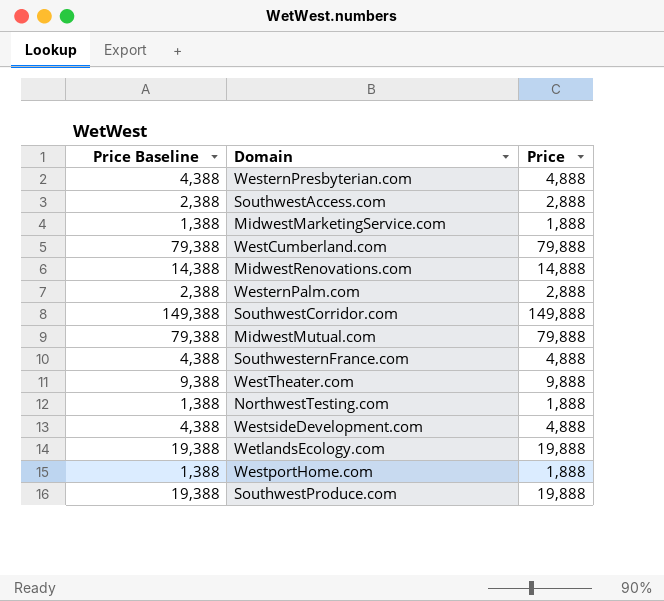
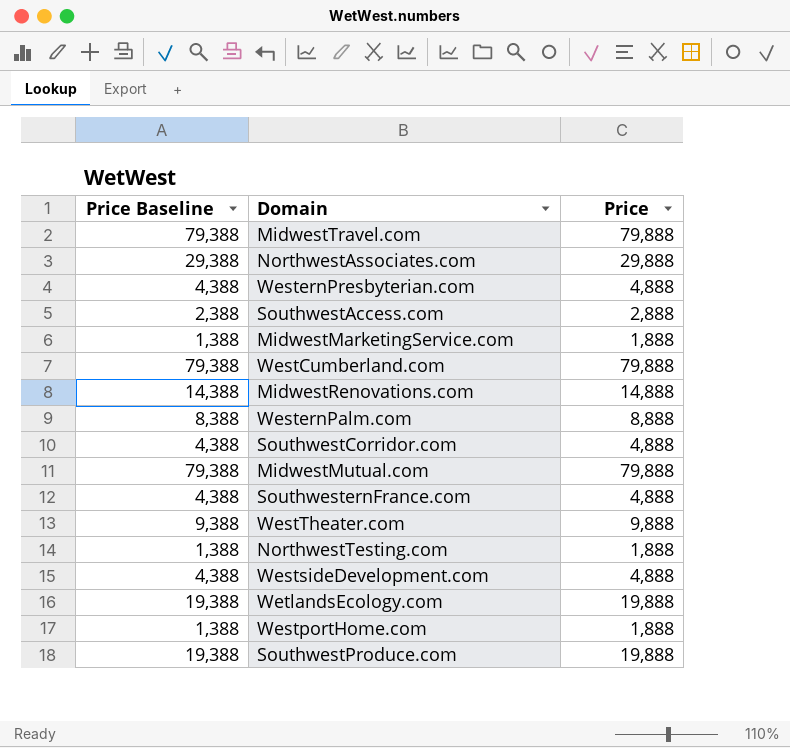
row MidwestTravel.com: none -> 79,388 | 79,888
row NorthwestAssociates.com: none -> 29,388 | 29,888
WesternPalm.com | Price Baseline: 2,388 -> 8,388
WesternPalm.com | Price: 2,888 -> 8,888
SouthwestCorridor.com | Price Baseline: 149,388 -> 4,388
SouthwestCorridor.com | Price: 149,888 -> 4,888

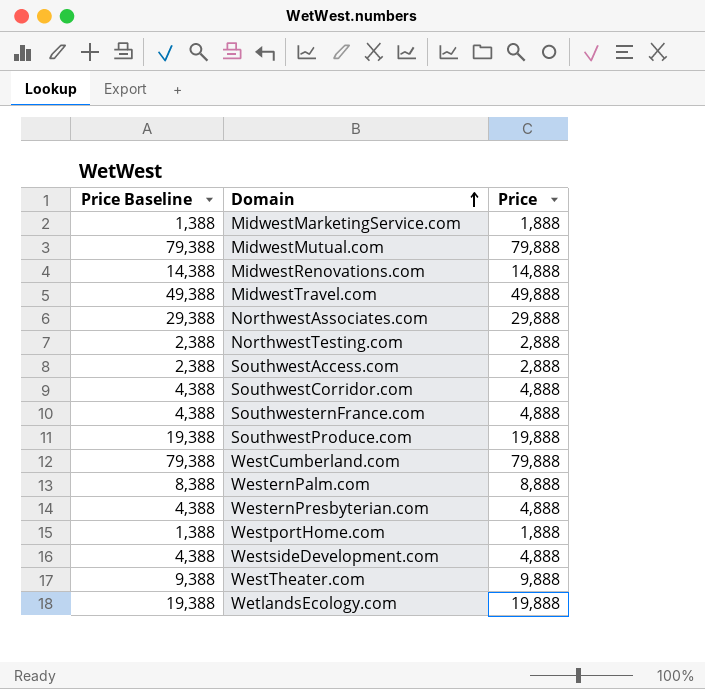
row order: none -> Domain ascending
MidwestTravel.com | Price Baseline: 79,388 -> 49,388
MidwestTravel.com | Price: 79,888 -> 49,888
NorthwestTesting.com | Price Baseline: 1,388 -> 2,388
NorthwestTesting.com | Price: 1,888 -> 2,888

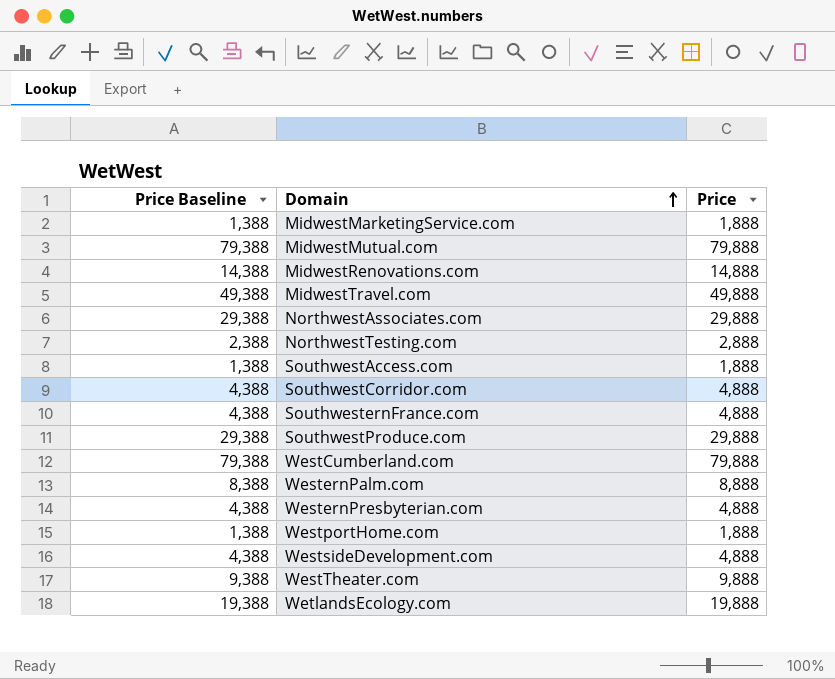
SouthwestAccess.com | Price Baseline: 2,388 -> 1,388
SouthwestAccess.com | Price: 2,888 -> 1,888
SouthwestProduce.com | Price Baseline: 19,388 -> 29,388
SouthwestProduce.com | Price: 19,888 -> 29,888

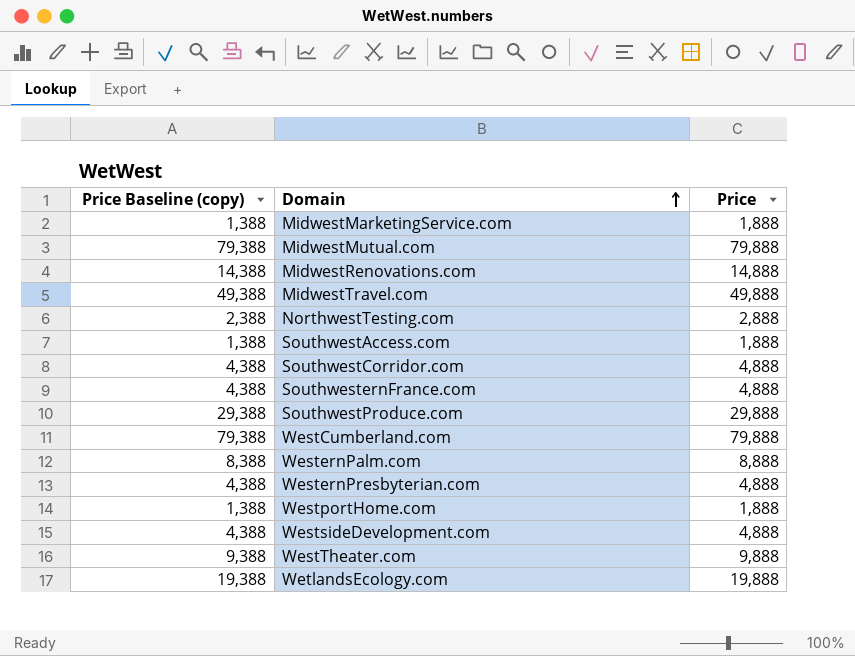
column name: Price Baseline -> Price Baseline (copy)
row NorthwestAssociates.com: 29,388 | 29,888 -> none

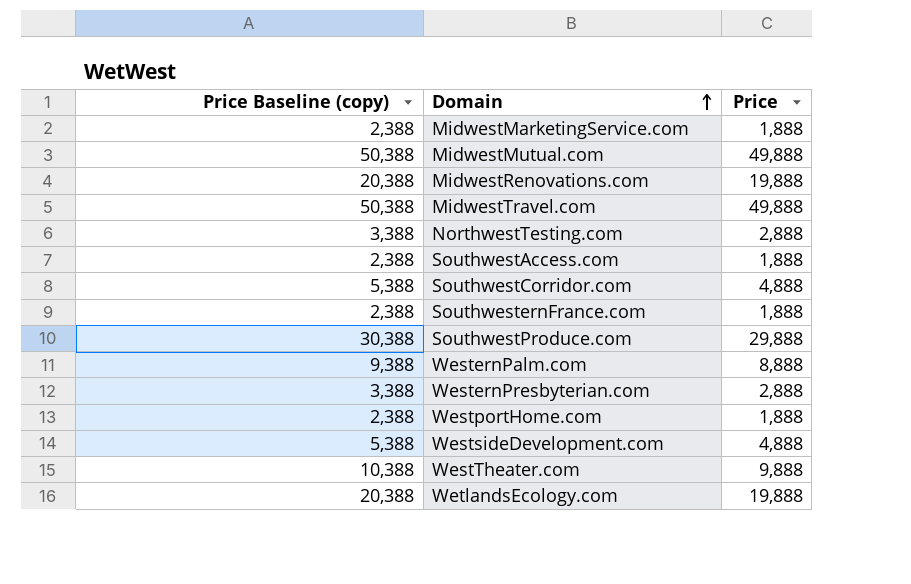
column Price Baseline (copy) | formula: [Price] - 500 -> [Price] + 500
row WestCumberland.com: 79,388 | 79,888 -> none
MidwestMutual.com | Price: 79,888 -> 49,888
MidwestRenovations.com | Price: 14,888 -> 19,888
SouthwesternFrance.com | Price: 4,888 -> 1,888
WesternPresbyterian.com | Price: 4,888 -> 2,888

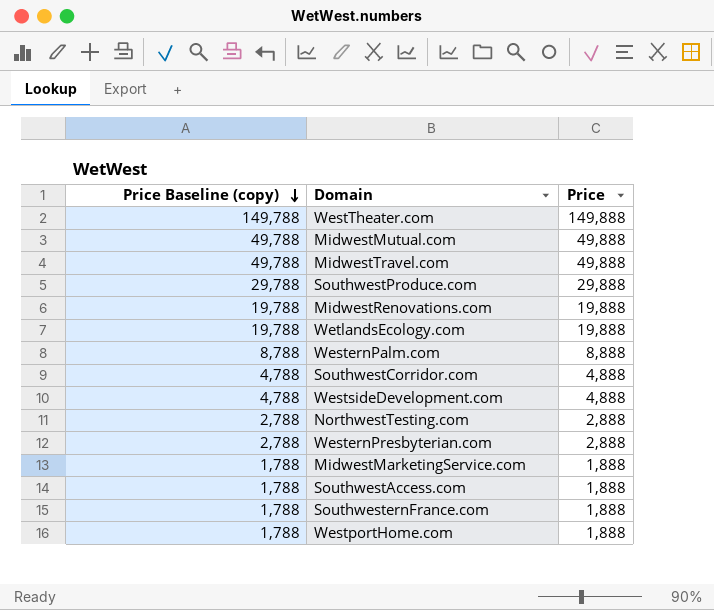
row order: Domain ascending -> Price Baseline (copy) descending
column Price Baseline (copy) | formula: [Price] + 500 -> [Price] - 100
WestTheater.com | Price: 9,888 -> 149,888

